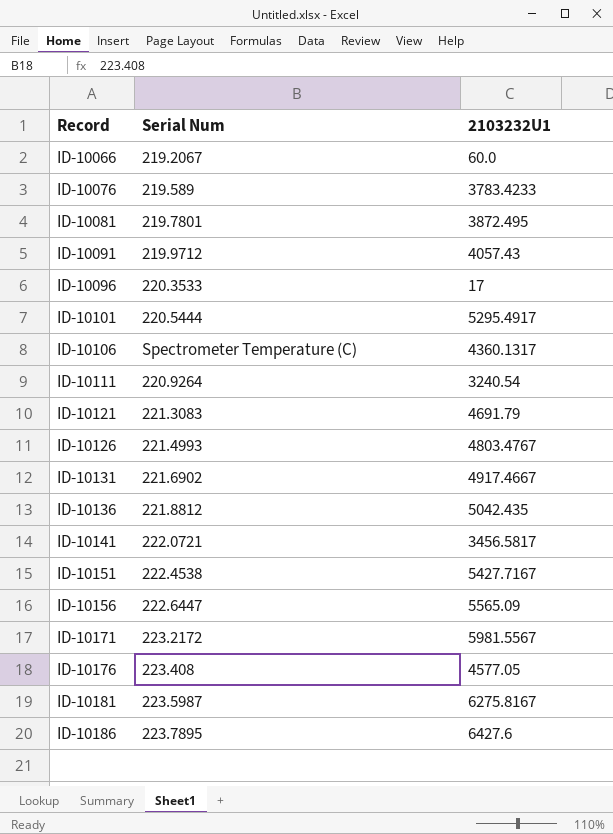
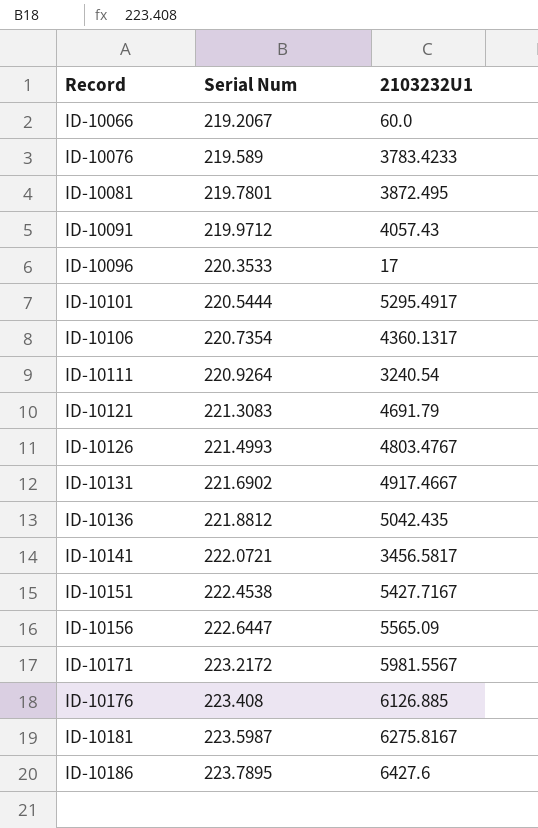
ID-10106 | Serial Num: Spectrometer Temperature (C) -> 220.7354
ID-10176 | 2103232U1: 4577.05 -> 6126.885

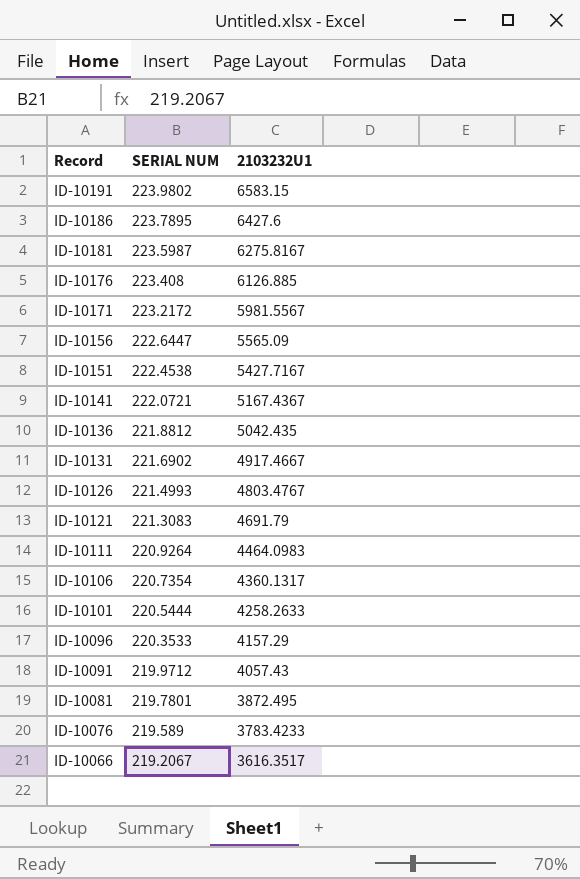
row order: Record ascending -> Record descending
column name: Serial Num -> SERIAL NUM
row ID-10191: none -> 223.9802 | 6583.15
ID-10141 | 2103232U1: 3456.5817 -> 5167.4367
ID-10111 | 2103232U1: 3240.54 -> 4464.0983
ID-10101 | 2103232U1: 5295.4917 -> 4258.2633
ID-10096 | 2103232U1: 17 -> 4157.29
ID-10066 | 2103232U1: 60.0 -> 3616.3517

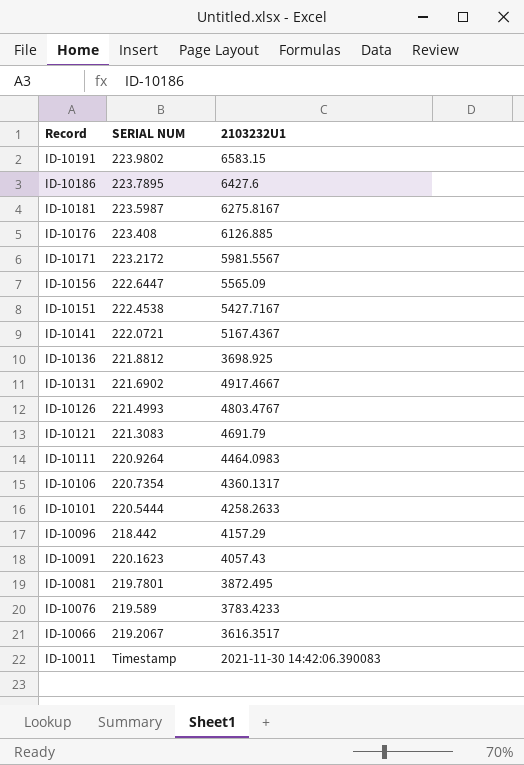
ID-10136 | 2103232U1: 5042.435 -> 3698.925
ID-10096 | SERIAL NUM: 220.3533 -> 218.442
ID-10091 | SERIAL NUM: 219.9712 -> 220.1623
row ID-10011: none -> Timestamp | 2021-11-30 14:42:06.390083

